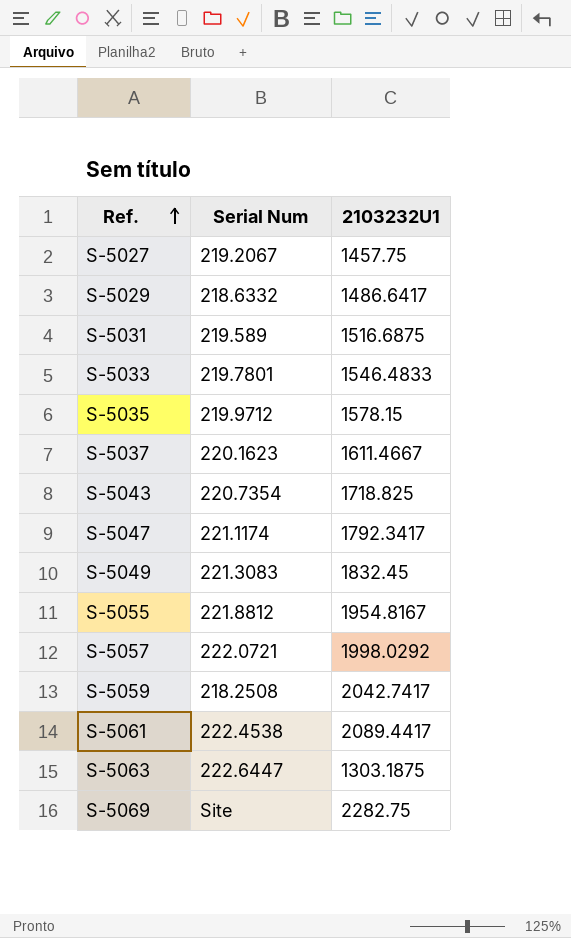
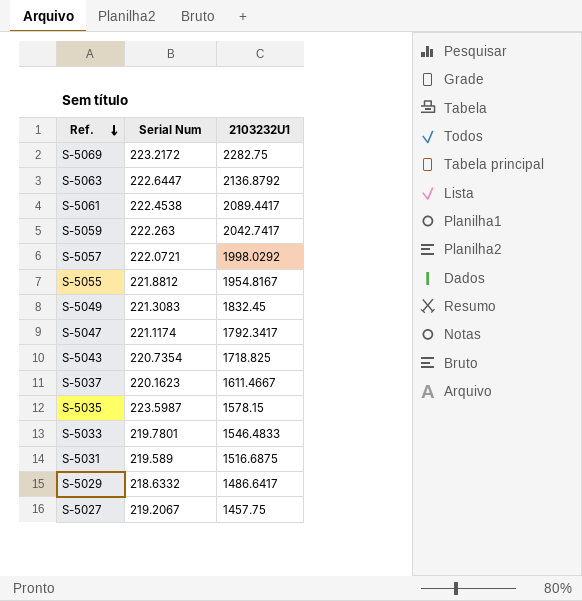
row order: Ref. ascending -> Ref. descending
S-5069 | Serial Num: Site -> 223.2172
S-5063 | 2103232U1: 1303.1875 -> 2136.8792
S-5059 | Serial Num: 218.2508 -> 222.263
S-5035 | Serial Num: 219.9712 -> 223.5987

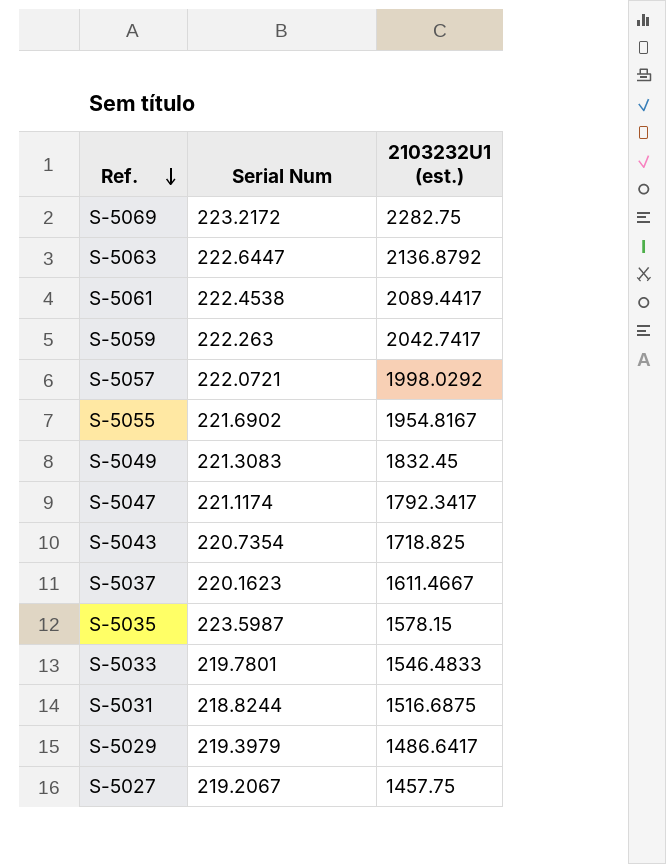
column name: 2103232U1 -> 2103232U1 (est.)
S-5055 | Serial Num: 221.8812 -> 221.6902
S-5031 | Serial Num: 219.589 -> 218.8244
S-5029 | Serial Num: 218.6332 -> 219.3979

